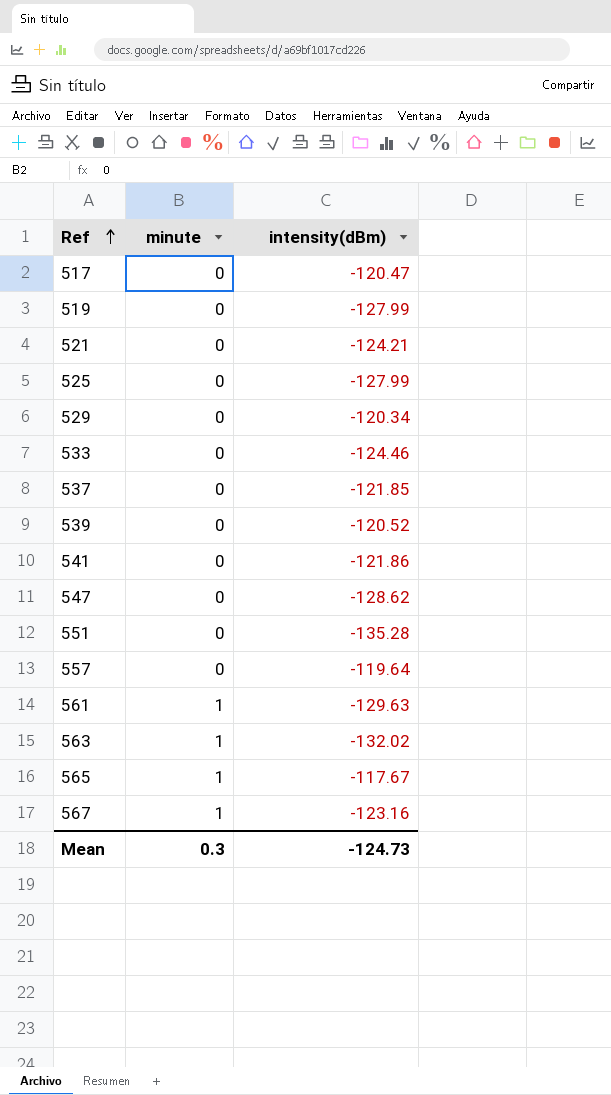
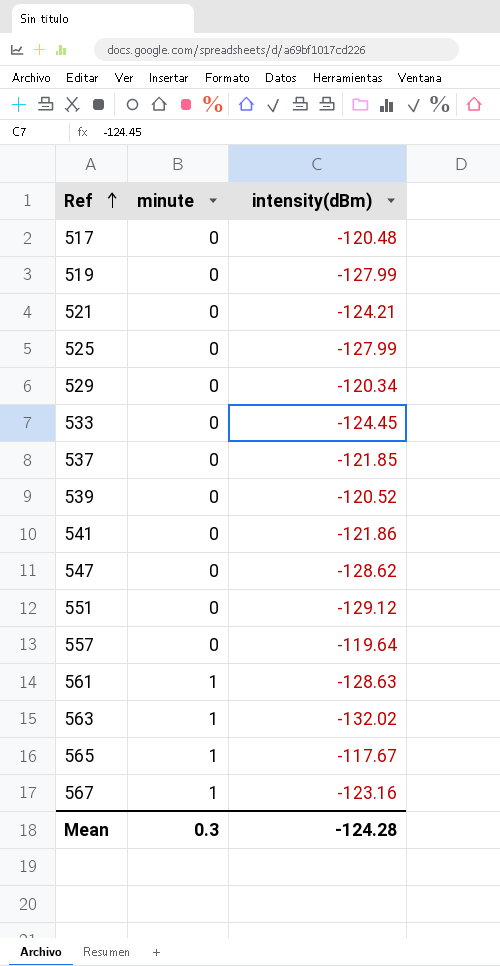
517 | intensity(dBm): -120.47 -> -120.48
533 | intensity(dBm): -124.46 -> -124.45
551 | intensity(dBm): -135.28 -> -129.12
561 | intensity(dBm): -129.63 -> -128.63
Mean | intensity(dBm): -124.73 -> -124.28

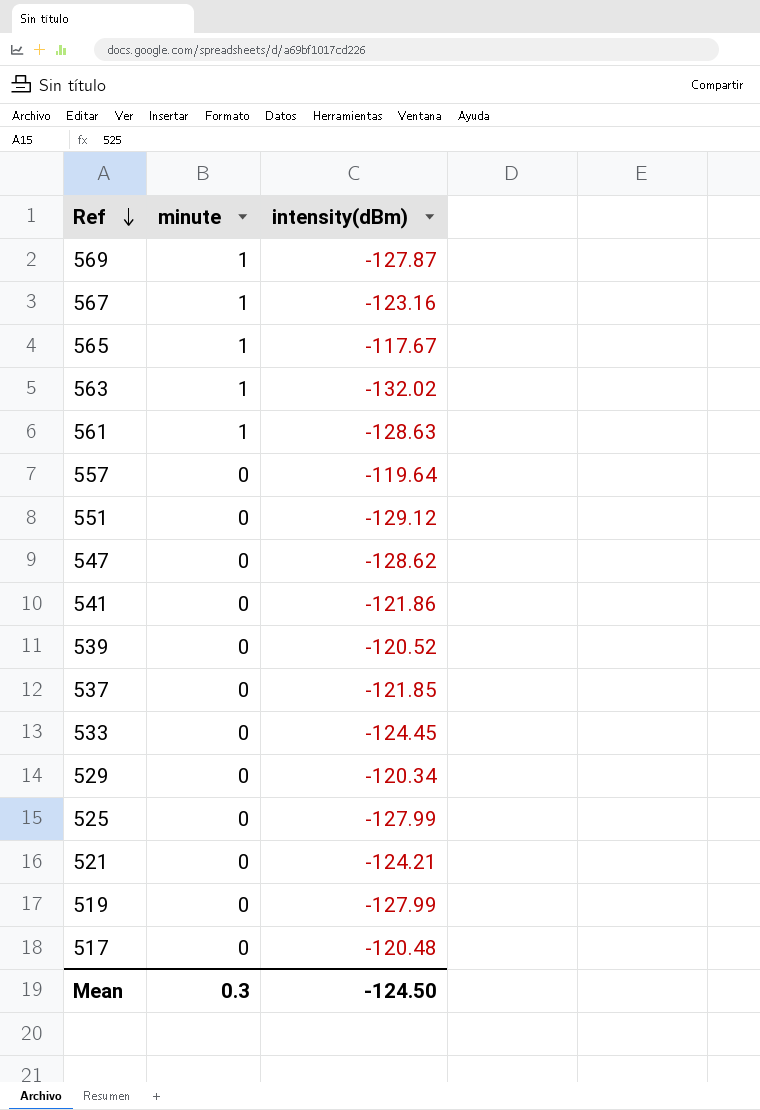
row order: Ref ascending -> Ref descending
row 569: none -> 1 | -127.87
Mean | intensity(dBm): -124.28 -> -124.50

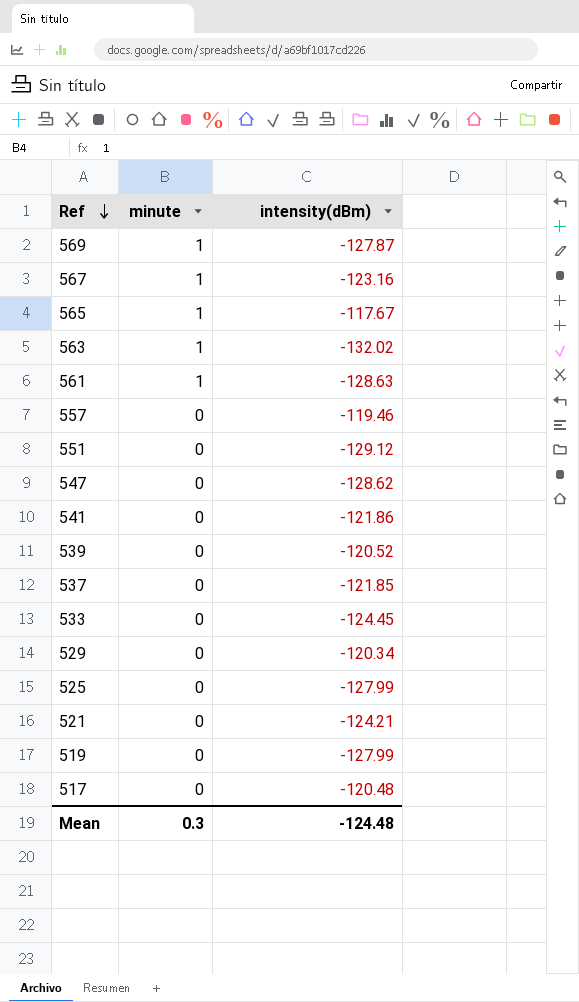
557 | intensity(dBm): -119.64 -> -119.46
Mean | intensity(dBm): -124.50 -> -124.48

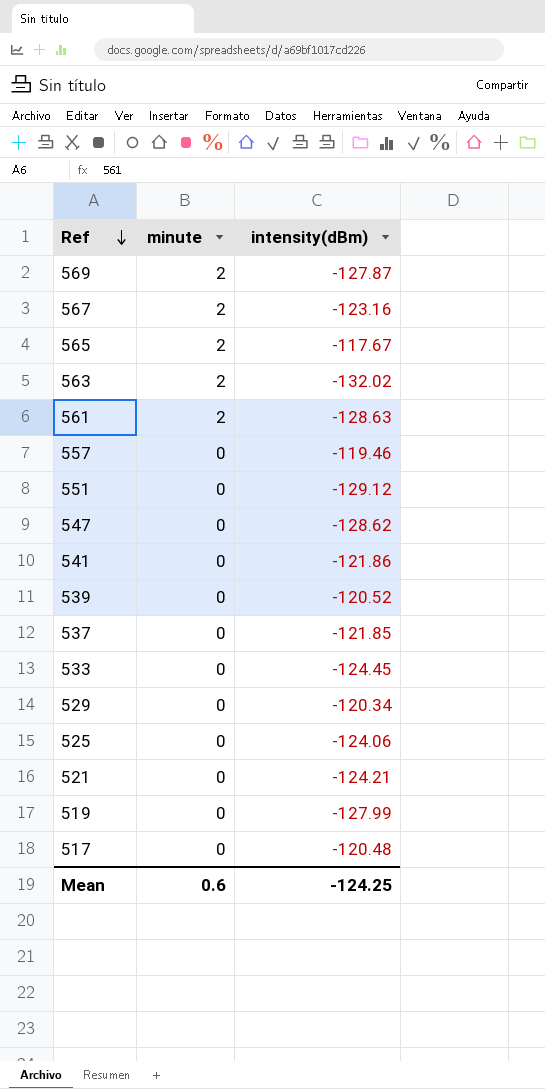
569 | minute: 1 -> 2
567 | minute: 1 -> 2
565 | minute: 1 -> 2
563 | minute: 1 -> 2
561 | minute: 1 -> 2
525 | intensity(dBm): -127.99 -> -124.06
Mean | minute: 0.3 -> 0.6
Mean | intensity(dBm): -124.48 -> -124.25

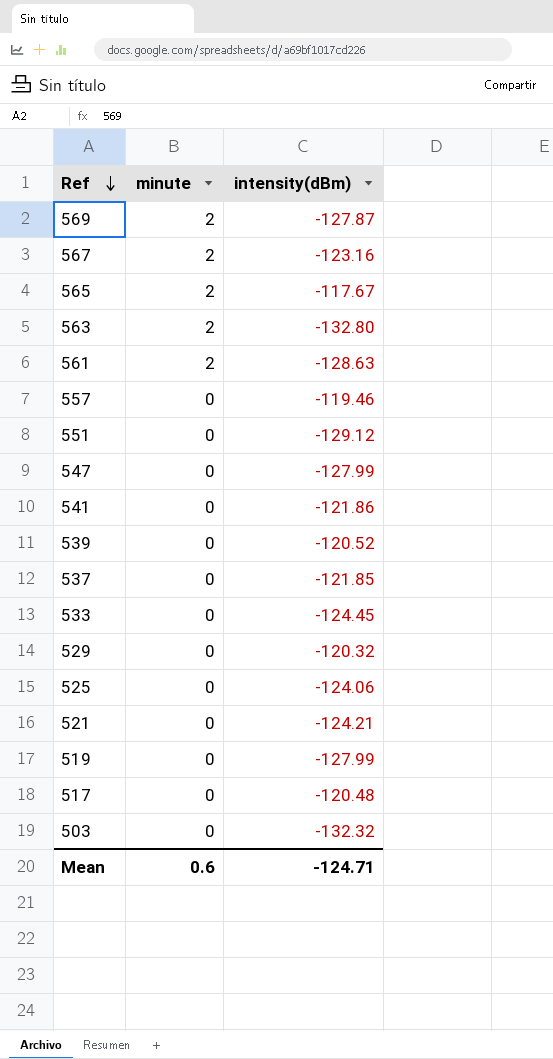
563 | intensity(dBm): -132.02 -> -132.80
547 | intensity(dBm): -128.62 -> -127.99
529 | intensity(dBm): -120.34 -> -120.32
row 503: none -> 0 | -132.32
Mean | intensity(dBm): -124.25 -> -124.71

